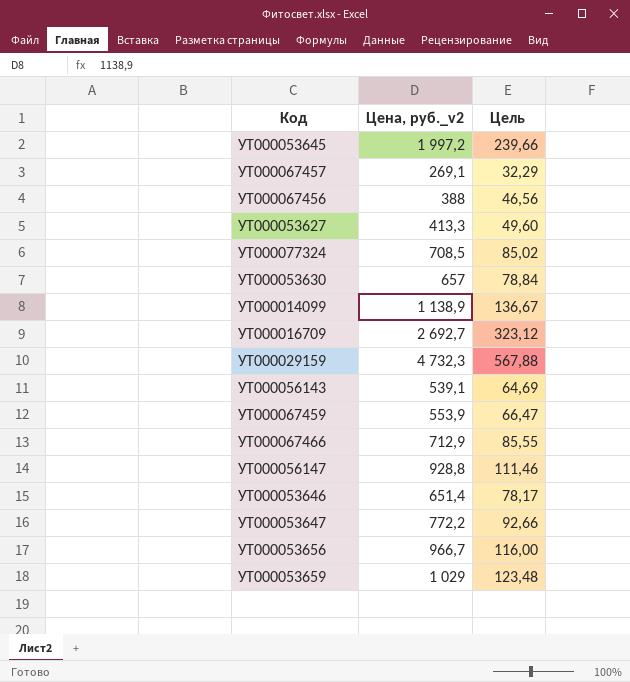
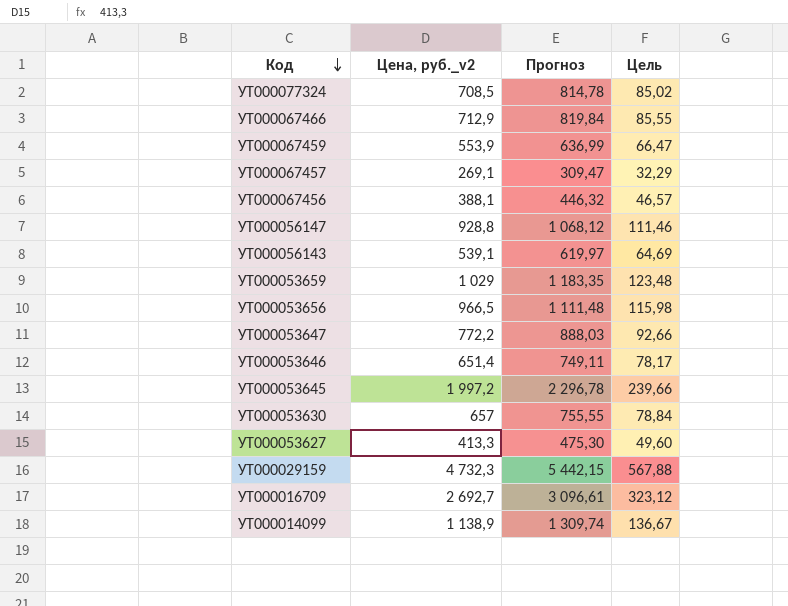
row order: none -> Код descending
column Прогноз | formula: none -> [Цена, руб._v2] * 1,15
УТ000067456 | Цена, руб._v2: 388 -> 388,1
УТ000067456 | Цель: 46,56 -> 46,57
УТ000053656 | Цена, руб._v2: 966,7 -> 966,5
УТ000053656 | Цель: 116,00 -> 115,98

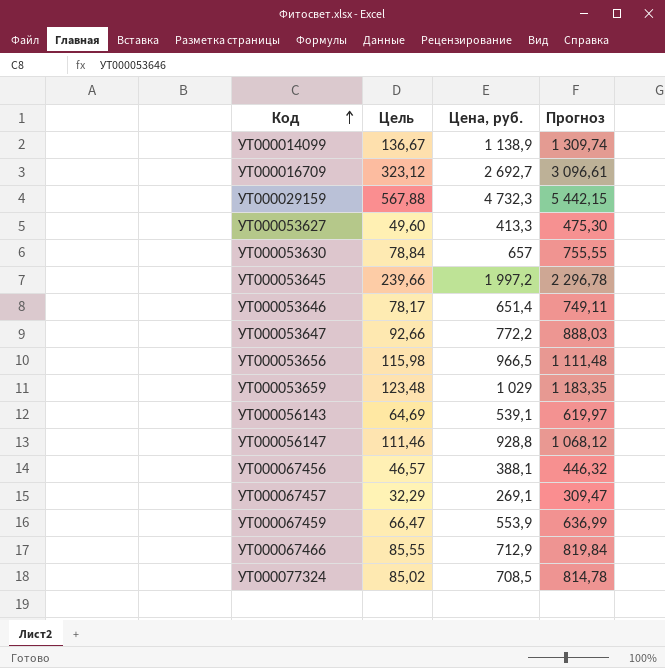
row order: Код descending -> Код ascending
column Цель | position: 4 -> 2
column name: Цена, руб._v2 -> Цена, руб.

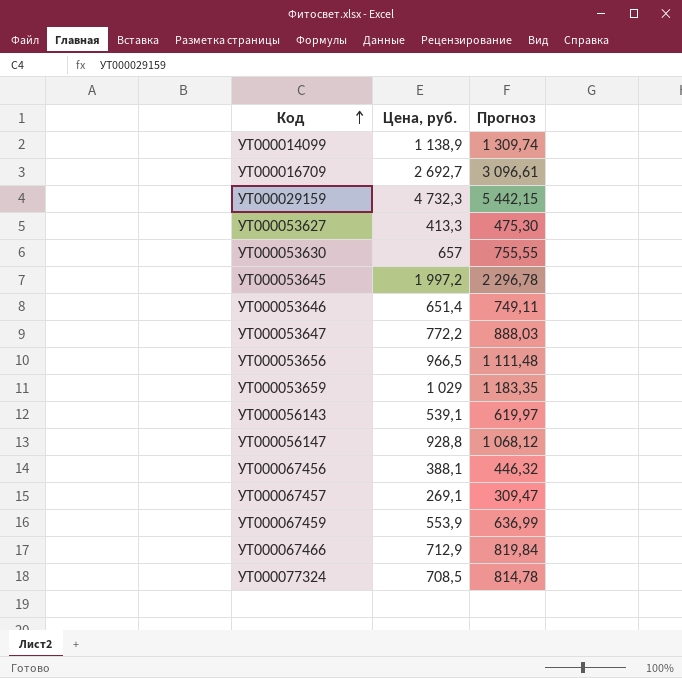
column Цель | formula: [Цена, руб.] * 0,12 -> none

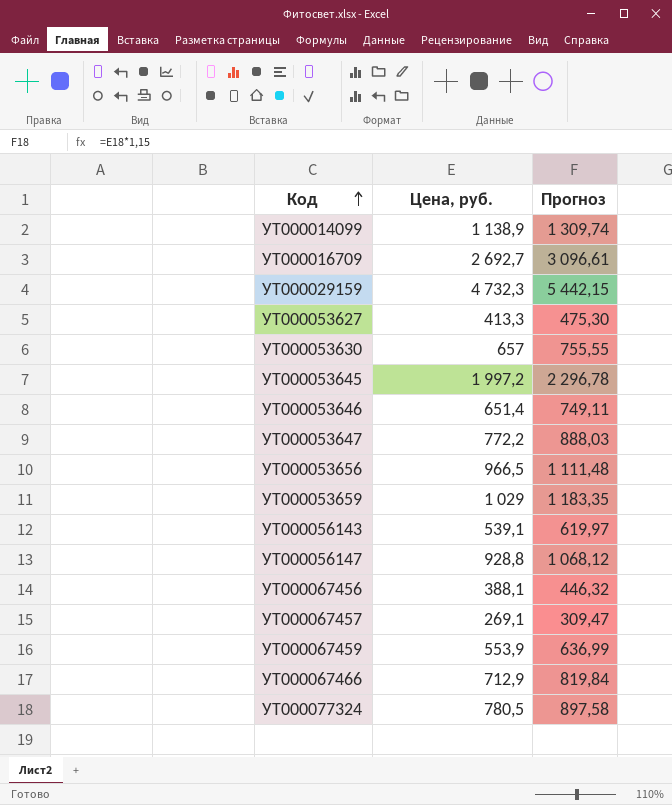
УТ000077324 | Цена, руб.: 708,5 -> 780,5
УТ000077324 | Прогноз: 814,78 -> 897,58

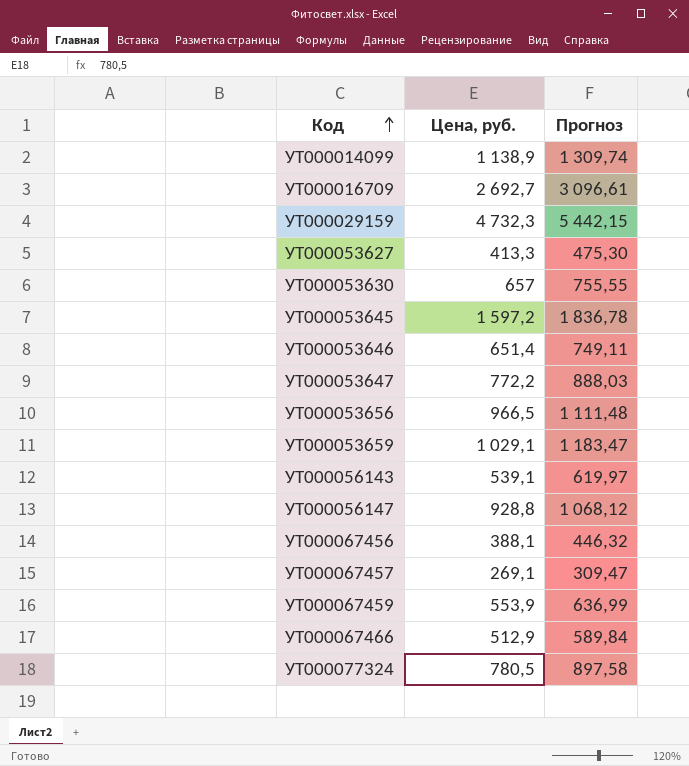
УТ000053645 | Цена, руб.: 1 997,2 -> 1 597,2
УТ000053645 | Прогноз: 2 296,78 -> 1 836,78
УТ000053659 | Цена, руб.: 1 029 -> 1 029,1
УТ000053659 | Прогноз: 1 183,35 -> 1 183,47
УТ000067466 | Цена, руб.: 712,9 -> 512,9
УТ000067466 | Прогноз: 819,84 -> 589,84

